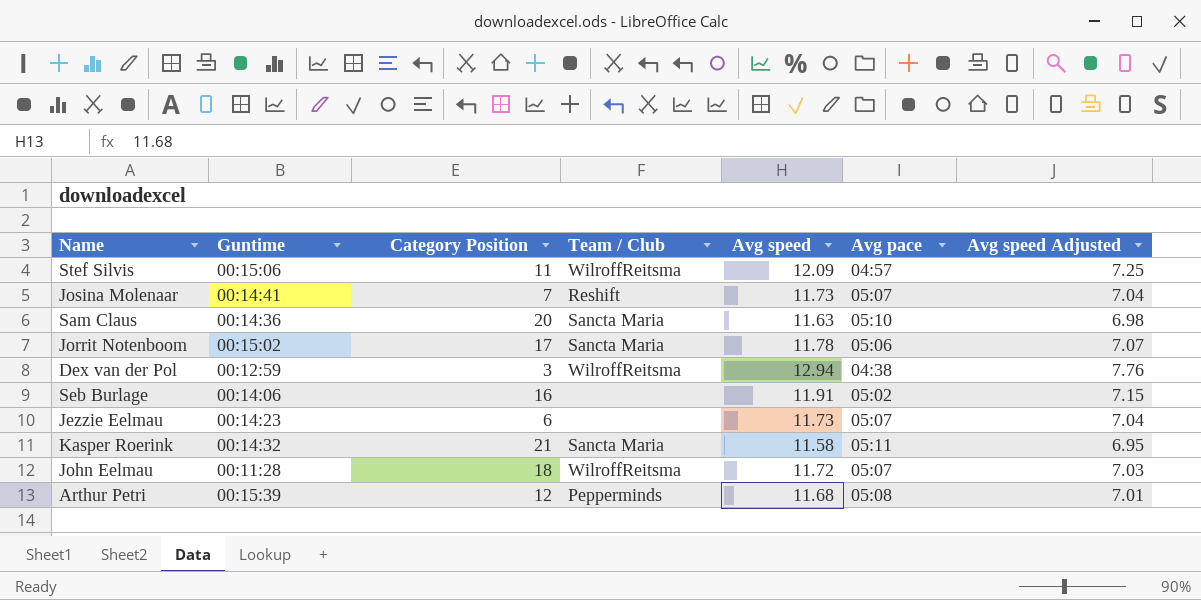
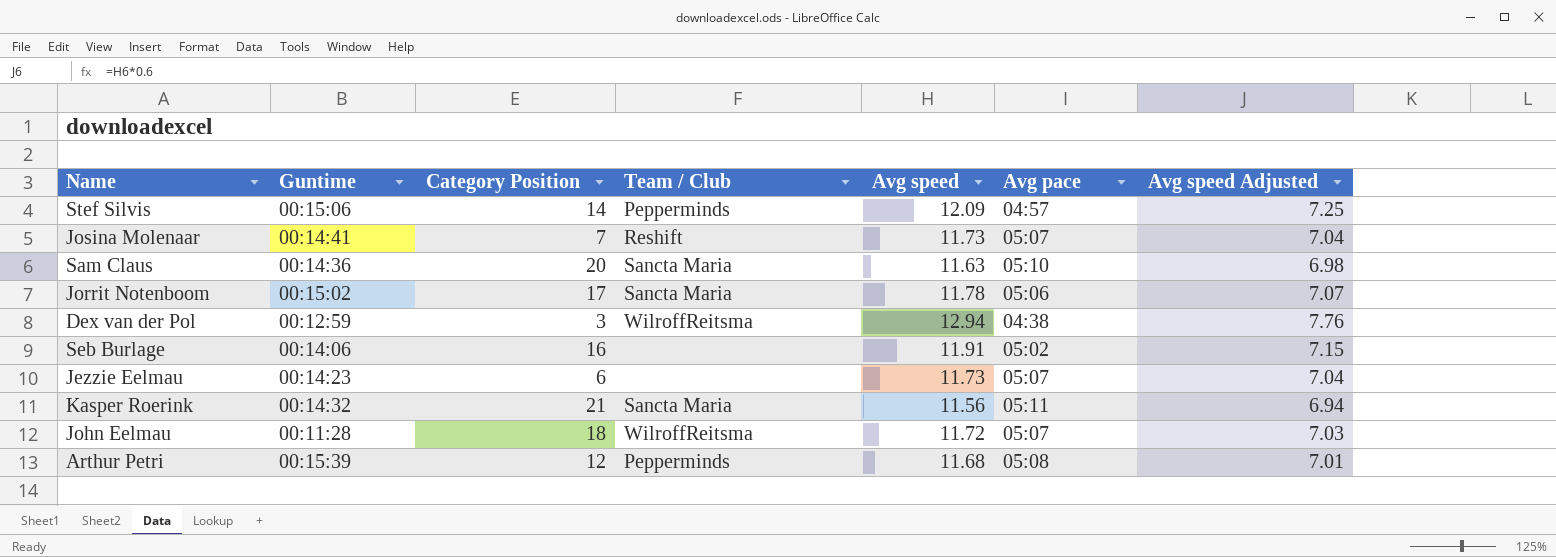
Stef Silvis | Category Position: 11 -> 14
Stef Silvis | Team / Club: WilroffReitsma -> Pepperminds
Kasper Roerink | Avg speed: 11.58 -> 11.56
Kasper Roerink | Avg speed Adjusted: 6.95 -> 6.94

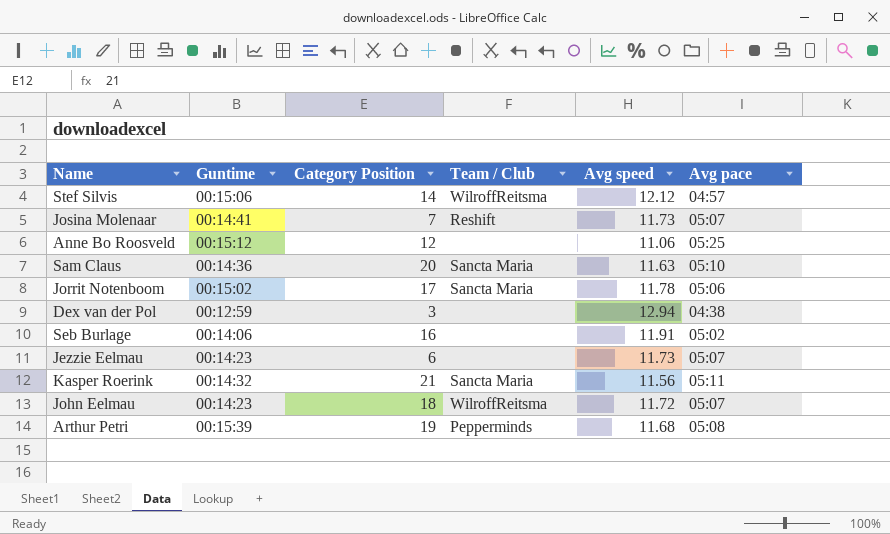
column Avg speed Adjusted | formula: [Avg speed] * 0.6 -> none
Stef Silvis | Team / Club: Pepperminds -> WilroffReitsma
Stef Silvis | Avg speed: 12.09 -> 12.12
row Anne Bo Roosveld: none -> 00:15:12 | 12 | none | 11.06 | 05:25
Dex van der Pol | Team / Club: WilroffReitsma -> none
John Eelmau | Guntime: 00:11:28 -> 00:14:23
Arthur Petri | Category Position: 12 -> 19

